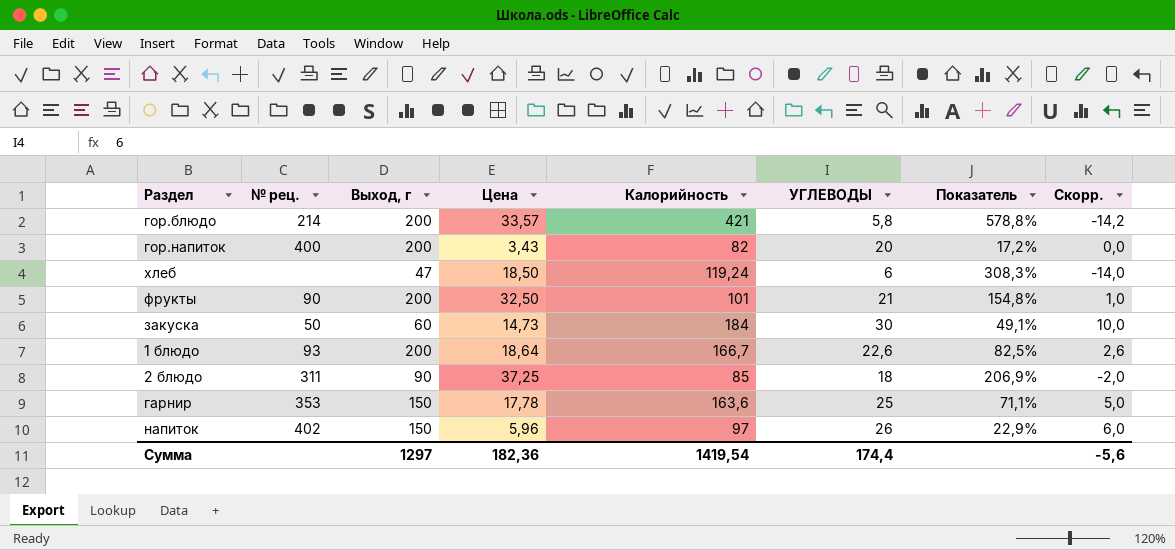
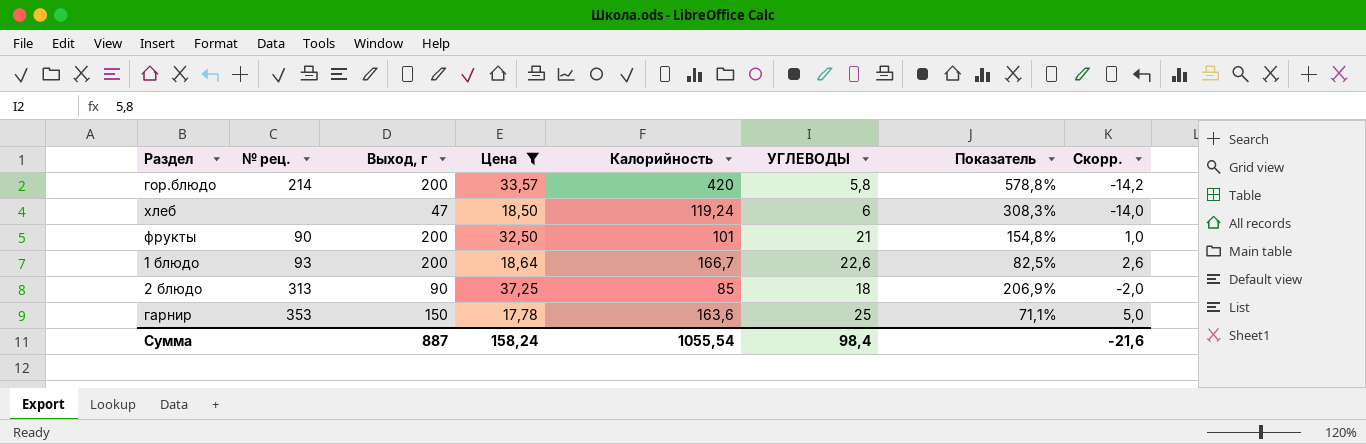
filter: none -> Цена >= 17,78
гор.блюдо | Калорийность: 421 -> 420
2 блюдо | № рец.: 311 -> 313
Сумма | Выход, г: 1297 -> 887
Сумма | Цена: 182,36 -> 158,24
Сумма | Калорийность: 1419,54 -> 1055,54
Сумма | УГЛЕВОДЫ: 174,4 -> 98,4
Сумма | Скорр.: -5,6 -> -21,6

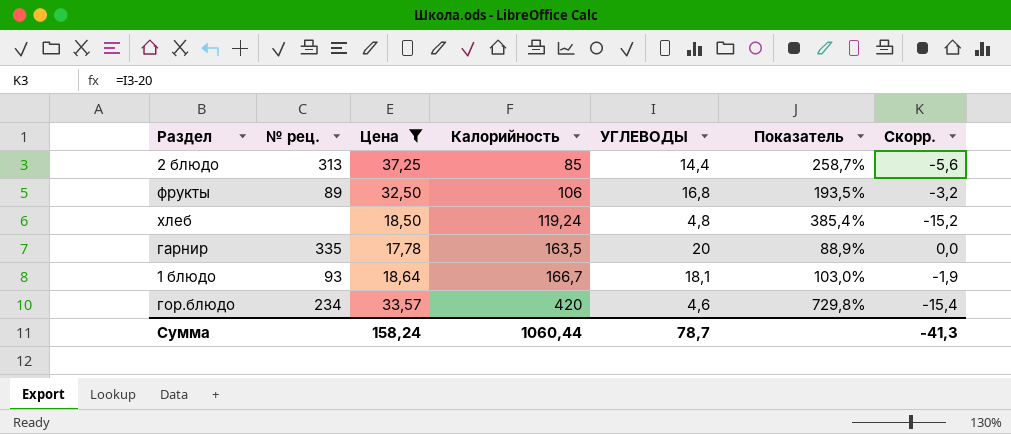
row order: none -> Калорийность ascending
column Выход, г | position: 3 -> none
2 блюдо | УГЛЕВОДЫ: 18 -> 14,4
2 блюдо | Показатель: 206,9% -> 258,7%
2 блюдо | Скорр.: -2,0 -> -5,6
фрукты | № рец.: 90 -> 89
фрукты | Калорийность: 101 -> 106
фрукты | УГЛЕВОДЫ: 21 -> 16,8
фрукты | Показатель: 154,8% -> 193,5%
фрукты | Скорр.: 1,0 -> -3,2
хлеб | УГЛЕВОДЫ: 6 -> 4,8
хлеб | Показатель: 308,3% -> 385,4%
хлеб | Скорр.: -14,0 -> -15,2
гарнир | № рец.: 353 -> 335
гарнир | Калорийность: 163,6 -> 163,5
гарнир | УГЛЕВОДЫ: 25 -> 20
гарнир | Показатель: 71,1% -> 88,9%
гарнир | Скорр.: 5,0 -> 0,0
1 блюдо | УГЛЕВОДЫ: 22,6 -> 18,1
1 блюдо | Показатель: 82,5% -> 103,0%
1 блюдо | Скорр.: 2,6 -> -1,9
гор.блюдо | № рец.: 214 -> 234
гор.блюдо | УГЛЕВОДЫ: 5,8 -> 4,6
гор.блюдо | Показатель: 578,8% -> 729,8%
гор.блюдо | Скорр.: -14,2 -> -15,4
Сумма | Калорийность: 1055,54 -> 1060,44
Сумма | УГЛЕВОДЫ: 98,4 -> 78,7
Сумма | Скорр.: -21,6 -> -41,3

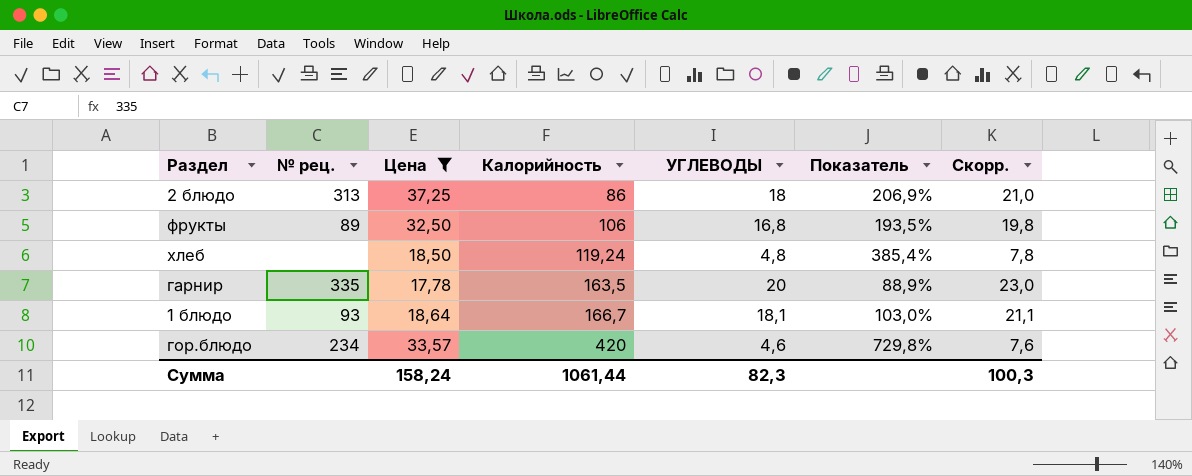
column Скорр. | formula: [УГЛЕВОДЫ] - 20 -> [УГЛЕВОДЫ] + 3
2 блюдо | Калорийность: 85 -> 86
2 блюдо | УГЛЕВОДЫ: 14,4 -> 18
2 блюдо | Показатель: 258,7% -> 206,9%
Сумма | Калорийность: 1060,44 -> 1061,44
Сумма | УГЛЕВОДЫ: 78,7 -> 82,3
Сумма | Скорр.: -41,3 -> 100,3

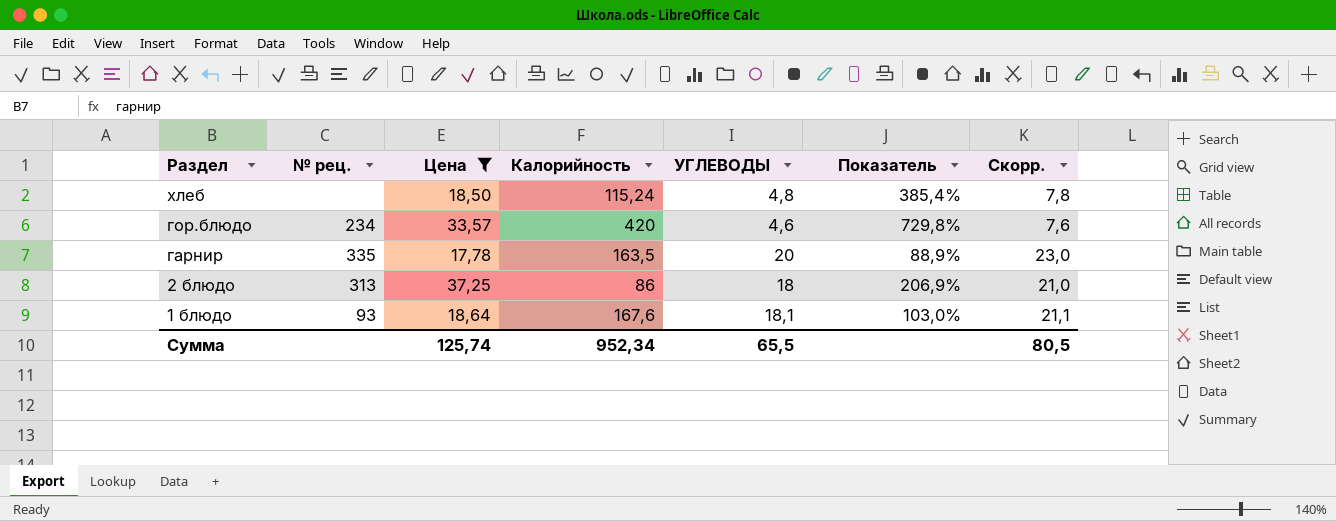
row order: Калорийность ascending -> Раздел descending
row фрукты: 89 | 32,50 | 106 | 16,8 | 193,5% | 19,8 -> none
хлеб | Калорийность: 119,24 -> 115,24
1 блюдо | Калорийность: 166,7 -> 167,6
Сумма | Цена: 158,24 -> 125,74
Сумма | Калорийность: 1061,44 -> 952,34
Сумма | УГЛЕВОДЫ: 82,3 -> 65,5
Сумма | Скорр.: 100,3 -> 80,5

